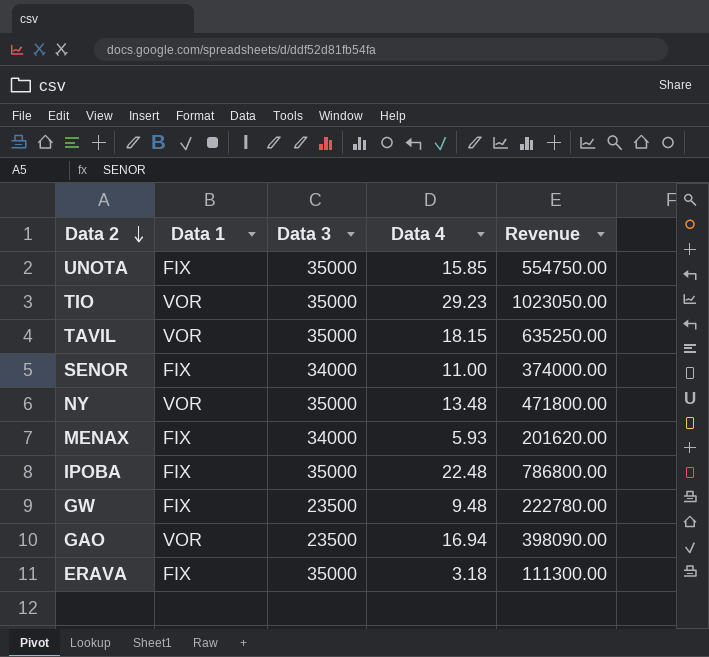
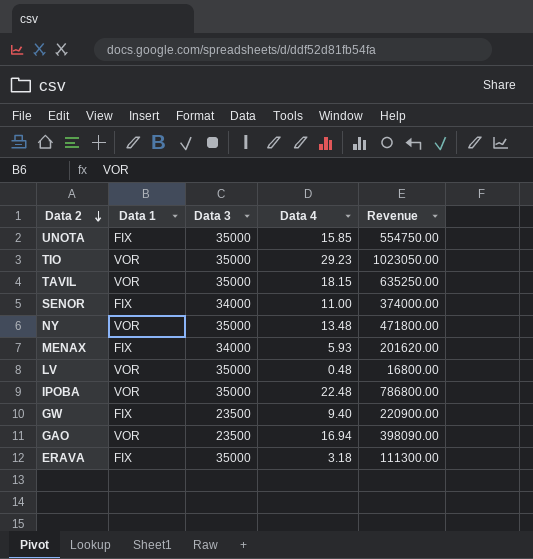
row LV: none -> VOR | 35000 | 0.48 | 16800.00
IPOBA | Data 1: FIX -> VOR
GW | Data 4: 9.48 -> 9.40
GW | Revenue: 222780.00 -> 220900.00

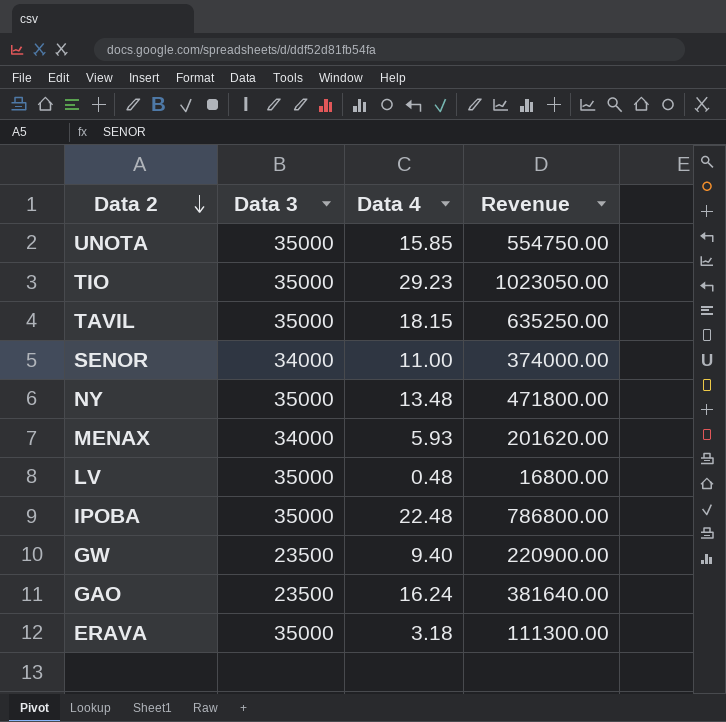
column Data 1 | position: 2 -> none
GAO | Data 4: 16.94 -> 16.24
GAO | Revenue: 398090.00 -> 381640.00

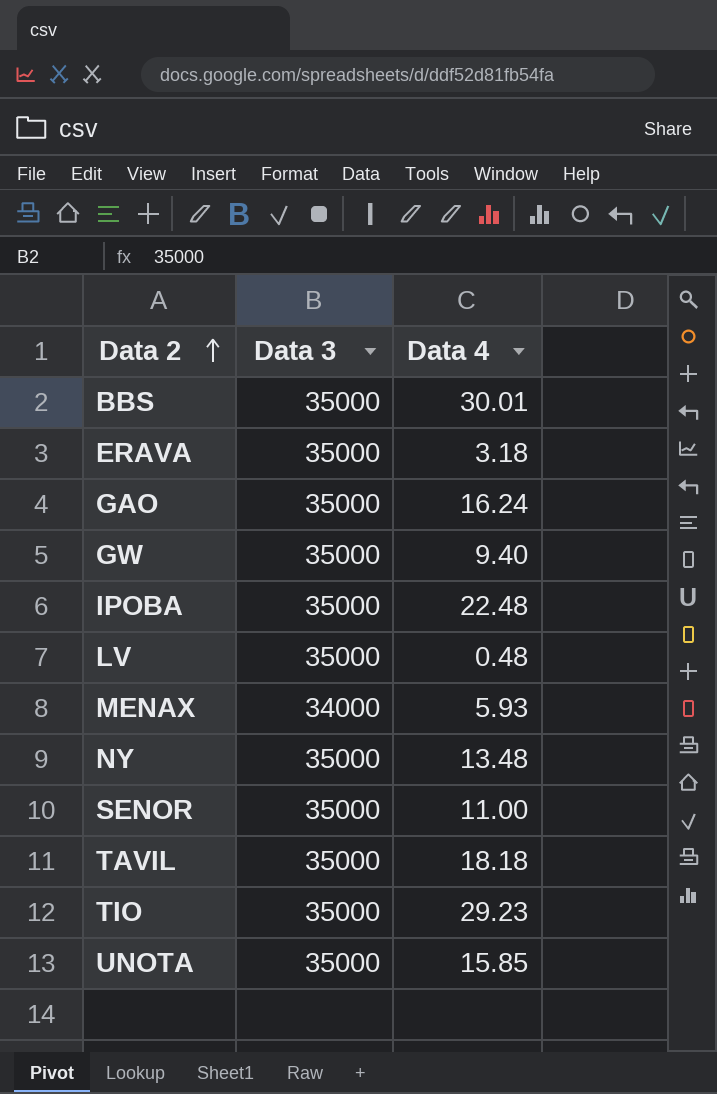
row order: Data 2 descending -> Data 2 ascending
column Revenue | formula: [Data 3] * [Data 4] -> none
row BBS: none -> 35000 | 30.01
GAO | Data 3: 23500 -> 35000
GW | Data 3: 23500 -> 35000
SENOR | Data 3: 34000 -> 35000
TAVIL | Data 4: 18.15 -> 18.18

